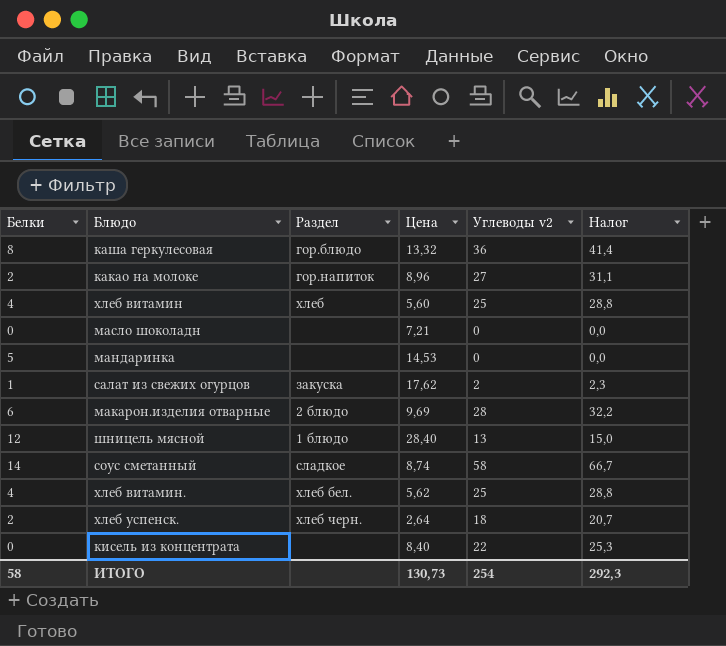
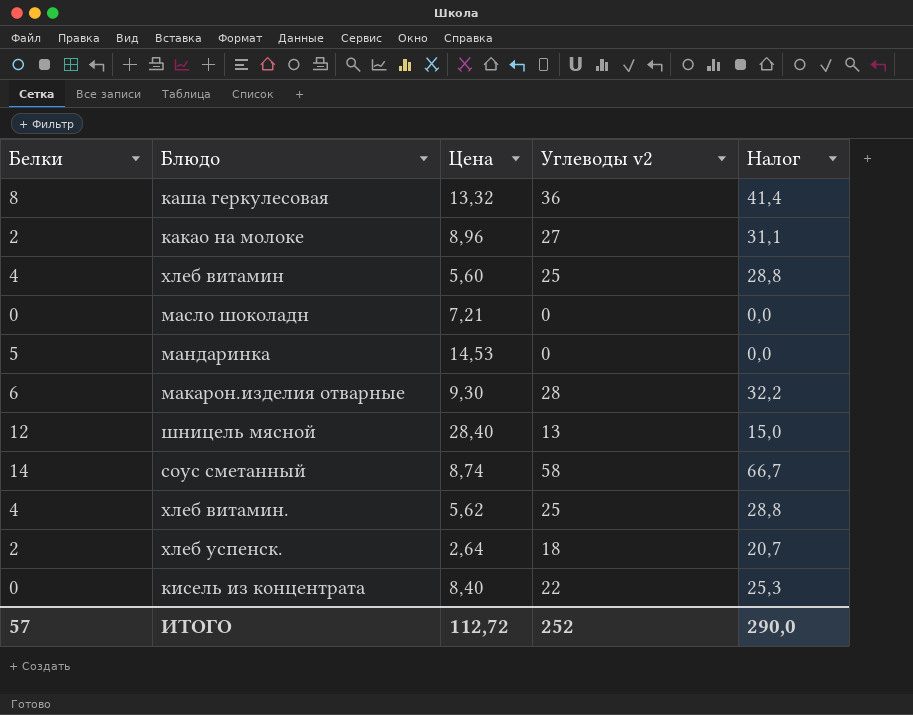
column Раздел | position: 3 -> none
row салат из свежих огурцов: 1 | закуска | 17,62 | 2 | 2,3 -> none
макарон.изделия отварные | Цена: 9,69 -> 9,30
ИТОГО | Белки: 58 -> 57
ИТОГО | Цена: 130,73 -> 112,72
ИТОГО | Углеводы v2: 254 -> 252
ИТОГО | Налог: 292,3 -> 290,0

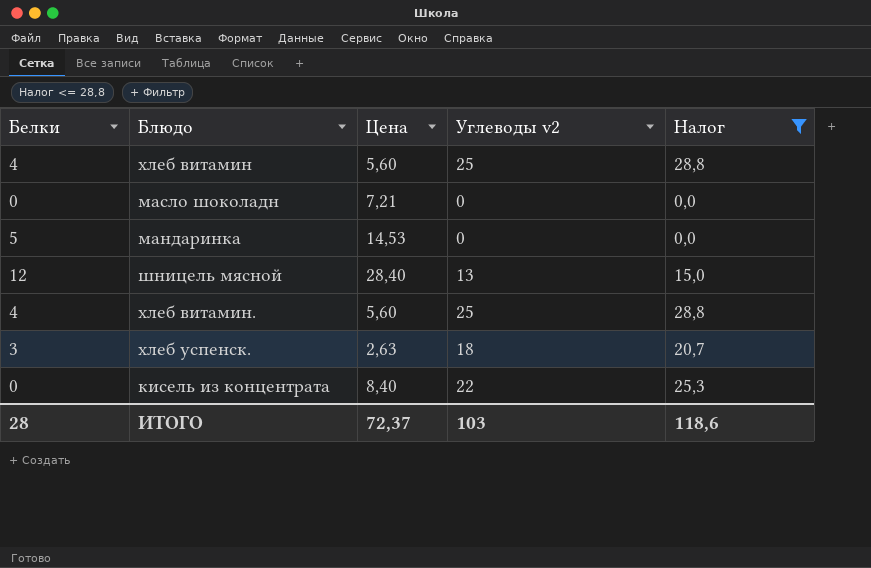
filter: none -> Налог <= 28,8
хлеб витамин. | Цена: 5,62 -> 5,60
хлеб успенск. | Белки: 2 -> 3
хлеб успенск. | Цена: 2,64 -> 2,63
ИТОГО | Белки: 57 -> 28
ИТОГО | Цена: 112,72 -> 72,37
ИТОГО | Углеводы v2: 252 -> 103
ИТОГО | Налог: 290,0 -> 118,6

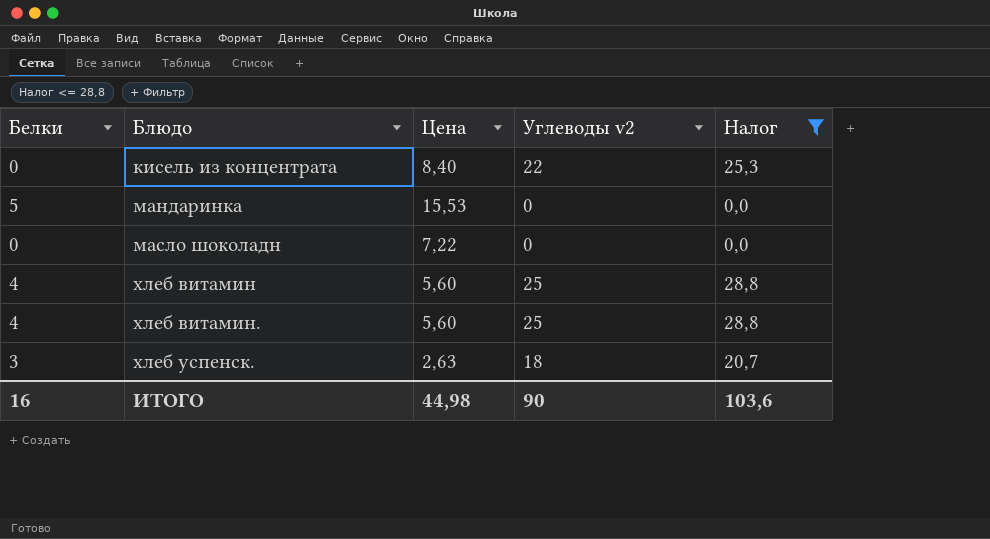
row order: none -> Блюдо ascending
row шницель мясной: 12 | 28,40 | 13 | 15,0 -> none
мандаринка | Цена: 14,53 -> 15,53
масло шоколадн | Цена: 7,21 -> 7,22
ИТОГО | Белки: 28 -> 16
ИТОГО | Цена: 72,37 -> 44,98
ИТОГО | Углеводы v2: 103 -> 90
ИТОГО | Налог: 118,6 -> 103,6

